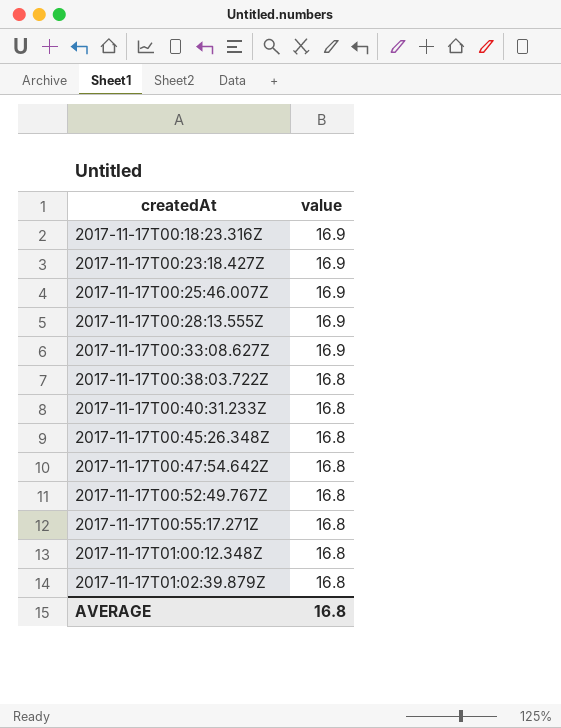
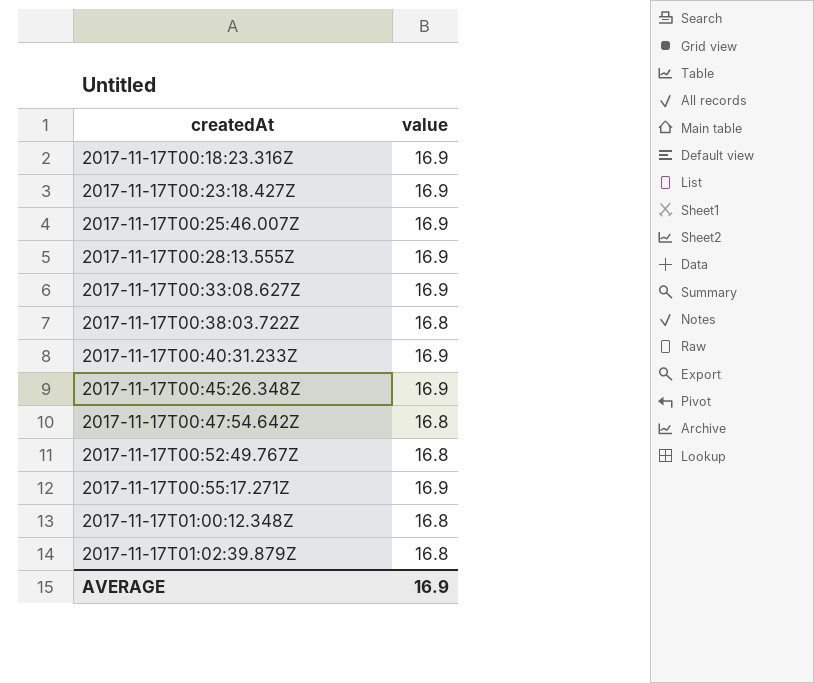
2017-11-17T00:40:31.233Z | value: 16.8 -> 16.9
2017-11-17T00:45:26.348Z | value: 16.8 -> 16.9
2017-11-17T00:55:17.271Z | value: 16.8 -> 16.9
AVERAGE | value: 16.8 -> 16.9

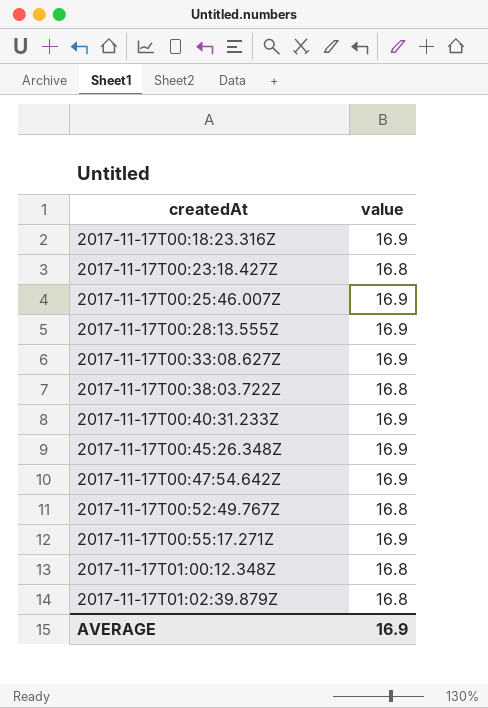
2017-11-17T00:23:18.427Z | value: 16.9 -> 16.8
2017-11-17T00:47:54.642Z | value: 16.8 -> 16.9

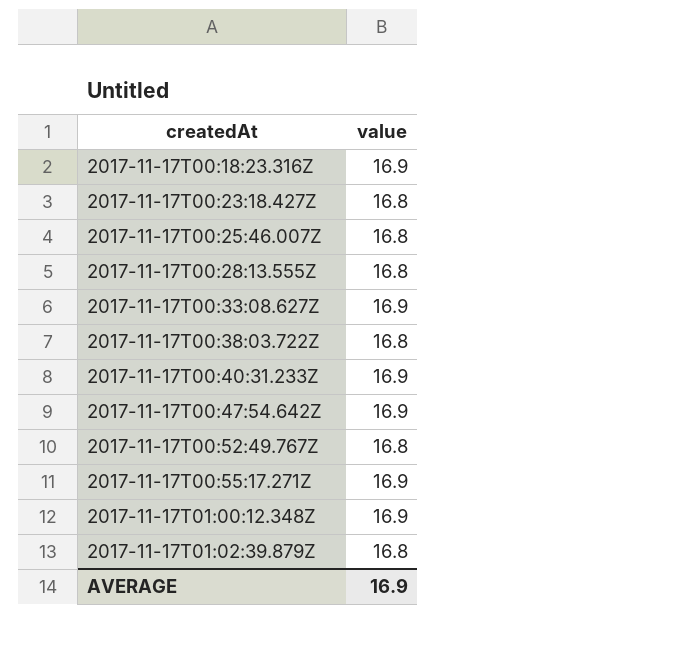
row 2017-11-17T00:45:26.348Z: 16.9 -> none
2017-11-17T00:25:46.007Z | value: 16.9 -> 16.8
2017-11-17T00:28:13.555Z | value: 16.9 -> 16.8
2017-11-17T01:00:12.348Z | value: 16.8 -> 16.9

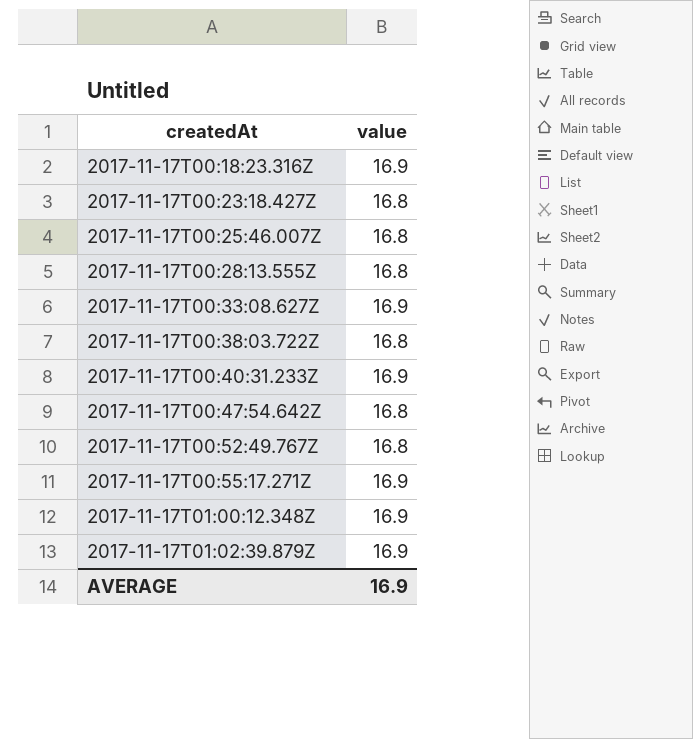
2017-11-17T00:47:54.642Z | value: 16.9 -> 16.8
2017-11-17T01:02:39.879Z | value: 16.8 -> 16.9

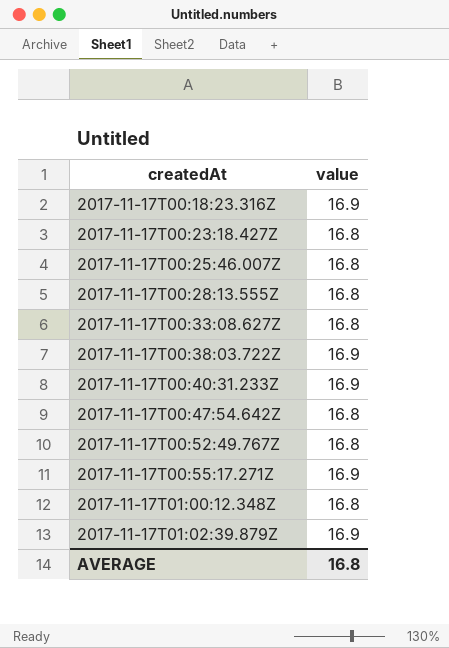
2017-11-17T00:33:08.627Z | value: 16.9 -> 16.8
2017-11-17T00:38:03.722Z | value: 16.8 -> 16.9
2017-11-17T01:00:12.348Z | value: 16.9 -> 16.8
AVERAGE | value: 16.9 -> 16.8

